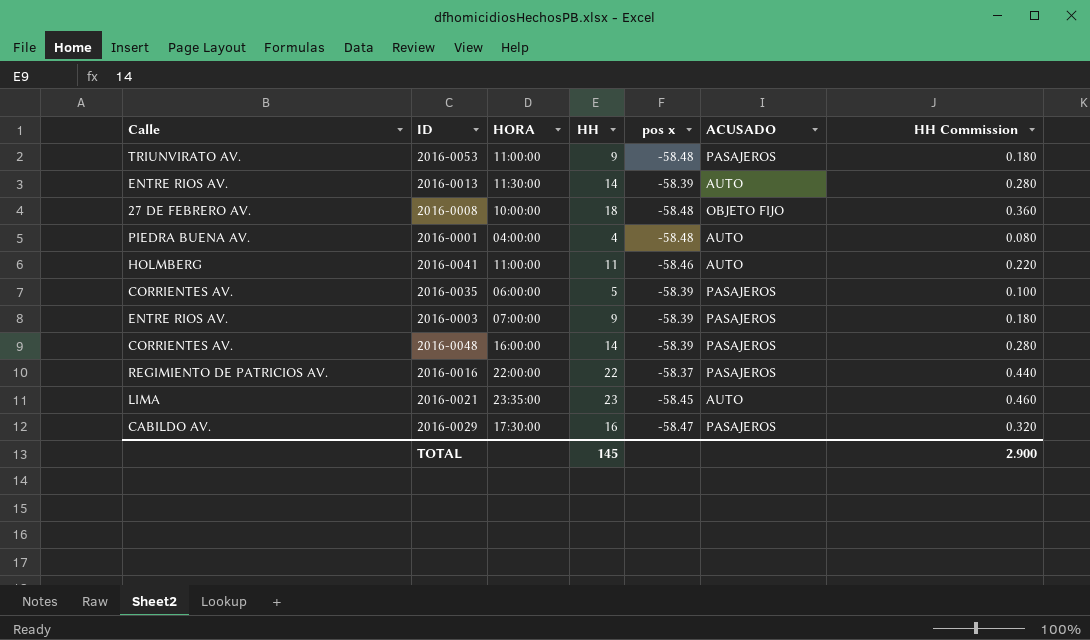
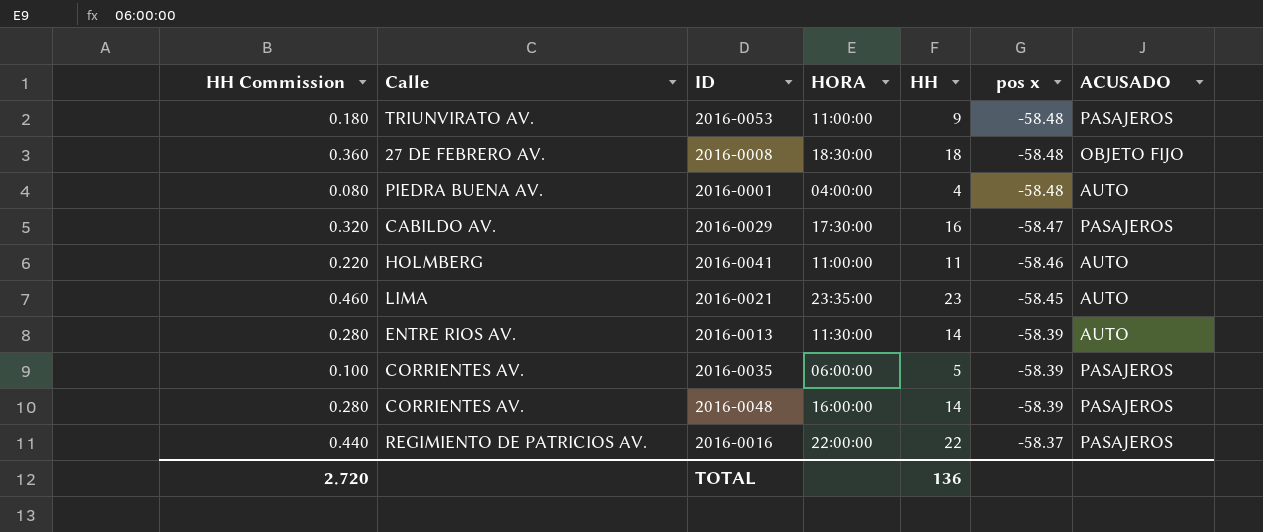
row order: none -> pos x ascending
column HH Commission | position: 7 -> 1
row 2016-0003: ENTRE RIOS AV. | 07:00:00 | 9 | -58.39 | PASAJEROS | 0.180 -> none
2016-0008 | HORA: 10:00:00 -> 18:30:00
TOTAL | HH Commission: 2.900 -> 2.720
TOTAL | HH: 145 -> 136

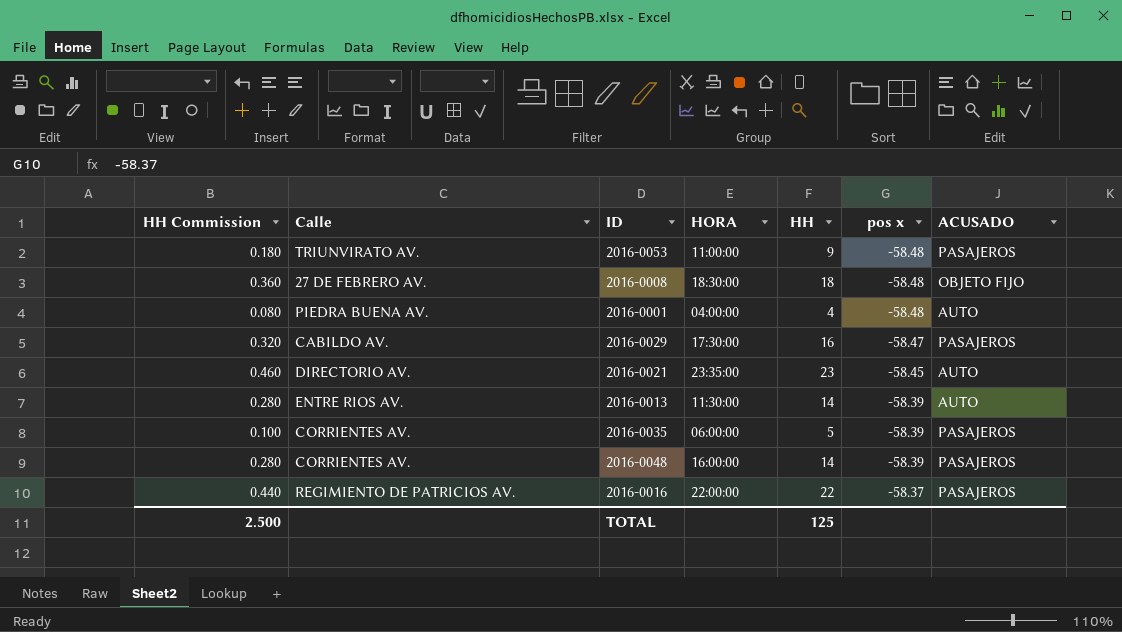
row 2016-0041: 0.220 | HOLMBERG | 11:00:00 | 11 | -58.46 | AUTO -> none
2016-0021 | Calle: LIMA -> DIRECTORIO AV.
TOTAL | HH Commission: 2.720 -> 2.500
TOTAL | HH: 136 -> 125

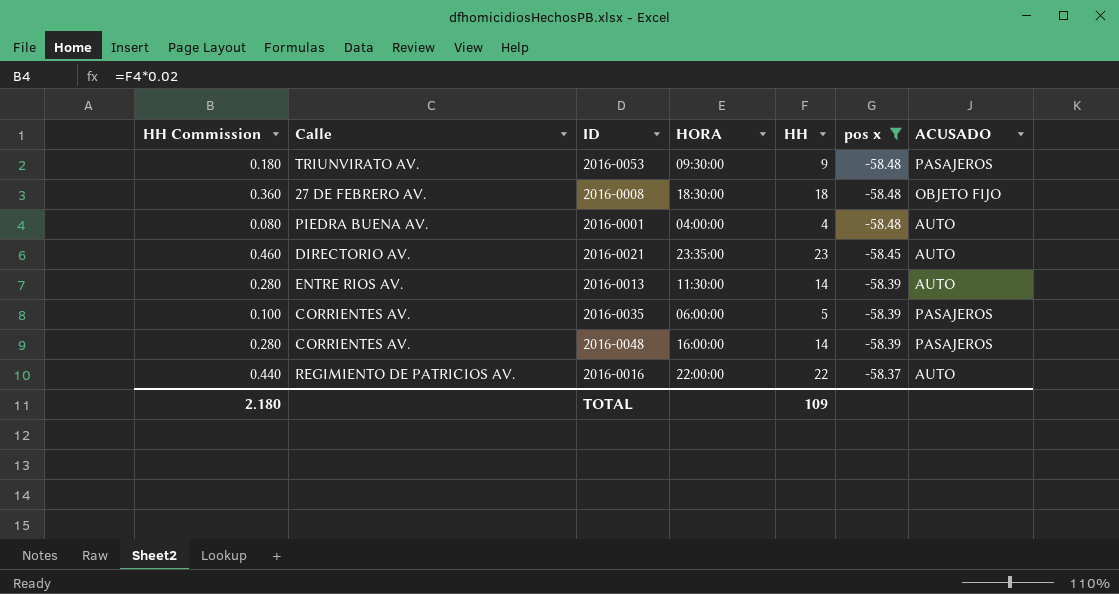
filter: none -> pos x != -58.47
2016-0053 | HORA: 11:00:00 -> 09:30:00
2016-0016 | ACUSADO: PASAJEROS -> AUTO
TOTAL | HH Commission: 2.500 -> 2.180
TOTAL | HH: 125 -> 109

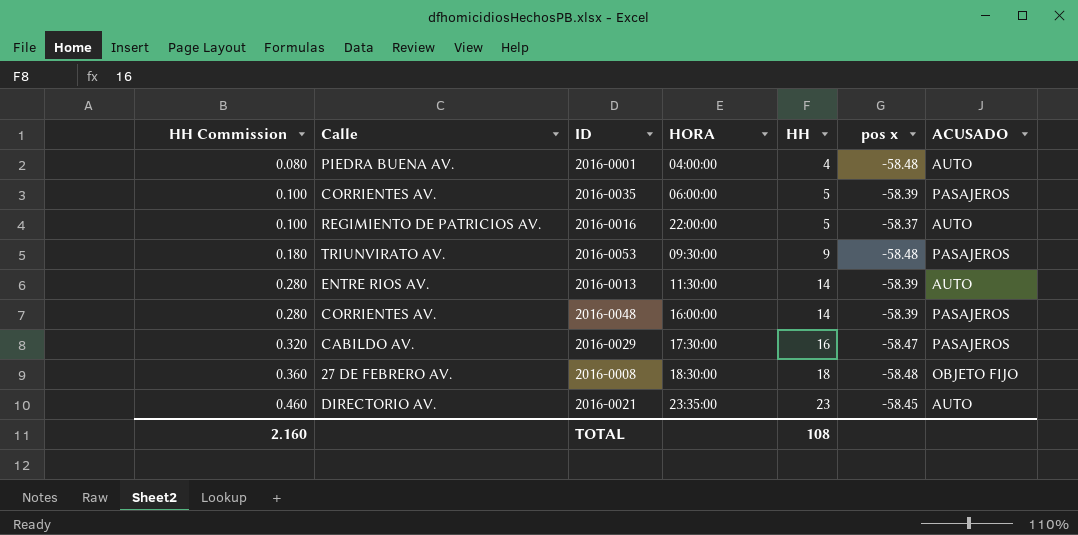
filter: pos x != -58.47 -> none
row order: pos x ascending -> HH Commission ascending
2016-0016 | HH Commission: 0.440 -> 0.100
2016-0016 | HH: 22 -> 5
TOTAL | HH Commission: 2.180 -> 2.160
TOTAL | HH: 109 -> 108

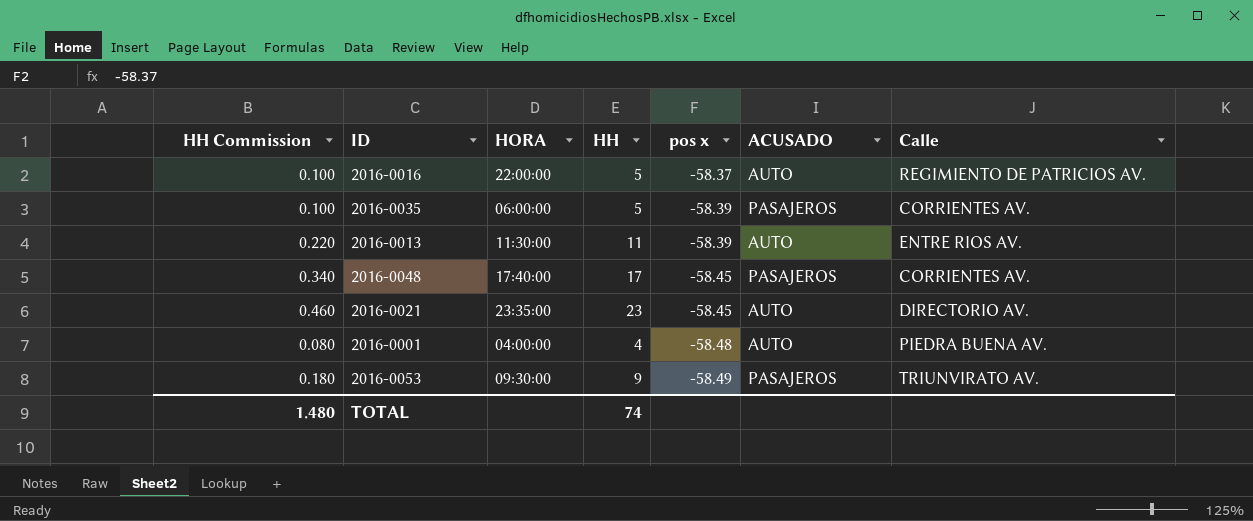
row order: HH Commission ascending -> pos x descending
column Calle | position: 2 -> 7
row 2016-0029: 0.320 | CABILDO AV. | 17:30:00 | 16 | -58.47 | PASAJEROS -> none
row 2016-0008: 0.360 | 27 DE FEBRERO AV. | 18:30:00 | 18 | -58.48 | OBJETO FIJO -> none
2016-0013 | HH Commission: 0.280 -> 0.220
2016-0013 | HH: 14 -> 11
2016-0048 | HH Commission: 0.280 -> 0.340
2016-0048 | HORA: 16:00:00 -> 17:40:00
2016-0048 | HH: 14 -> 17
2016-0048 | pos x: -58.39 -> -58.45
2016-0053 | pos x: -58.48 -> -58.49
TOTAL | HH Commission: 2.160 -> 1.480
TOTAL | HH: 108 -> 74

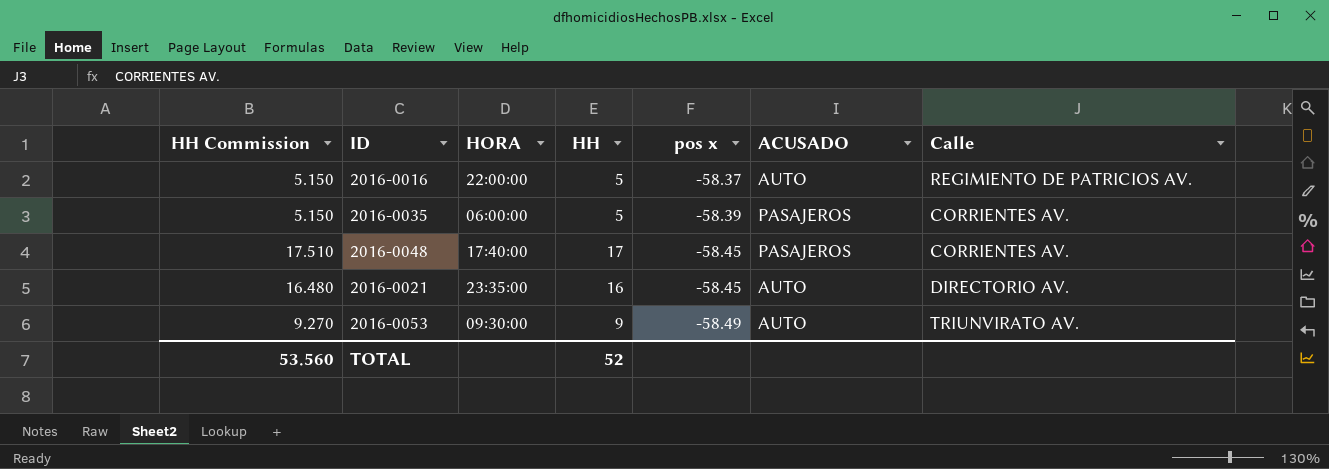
column HH Commission | formula: [HH] * 0.02 -> [HH] * 1.03
row 2016-0013: 0.220 | 11:30:00 | 11 | -58.39 | AUTO | ENTRE RIOS AV. -> none
row 2016-0001: 0.080 | 04:00:00 | 4 | -58.48 | AUTO | PIEDRA BUENA AV. -> none
2016-0021 | HH: 23 -> 16
2016-0053 | ACUSADO: PASAJEROS -> AUTO
TOTAL | HH Commission: 1.480 -> 53.560
TOTAL | HH: 74 -> 52

